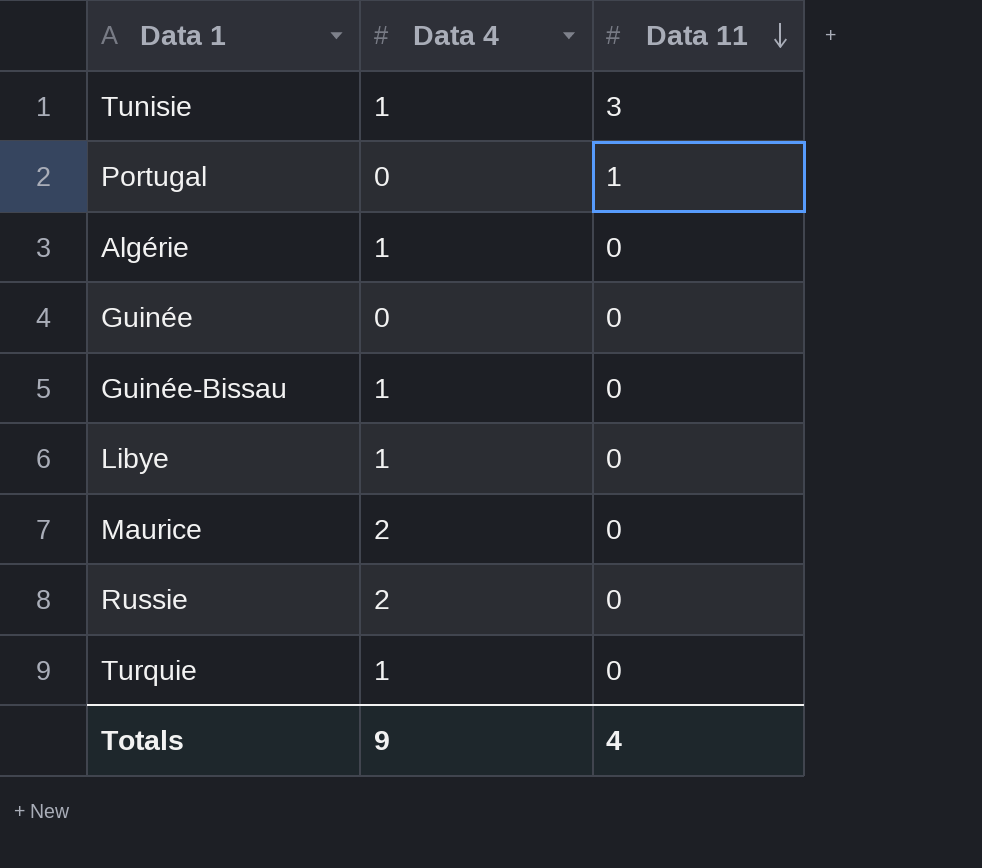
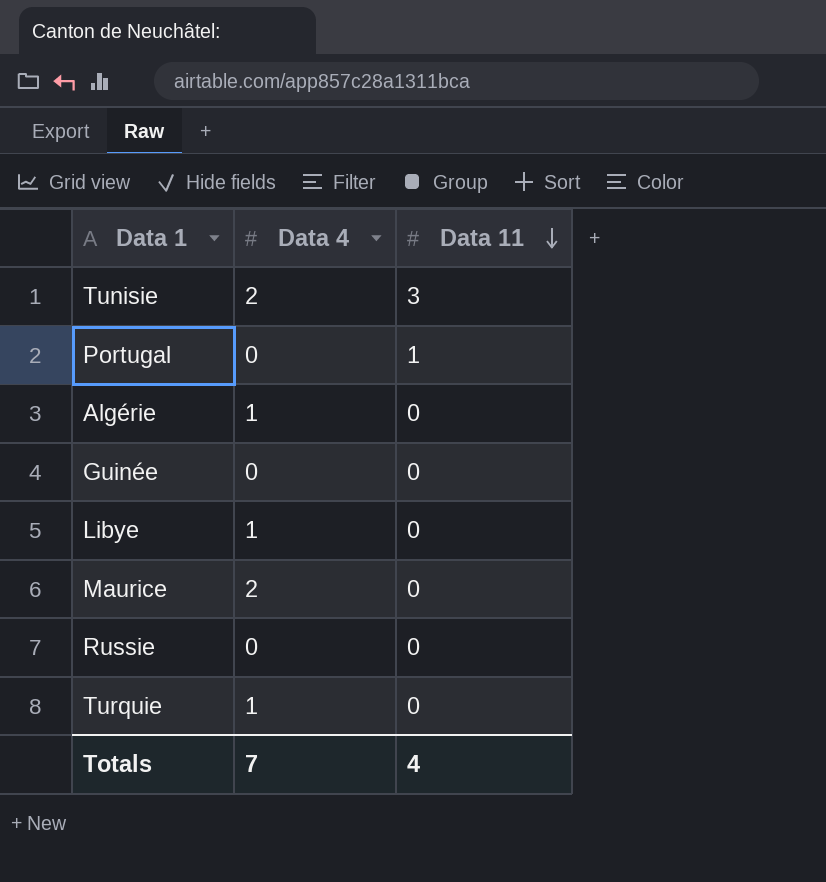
row Guinée-Bissau: 1 | 0 -> none
Tunisie | Data 4: 1 -> 2
Russie | Data 4: 2 -> 0
Totals | Data 4: 9 -> 7

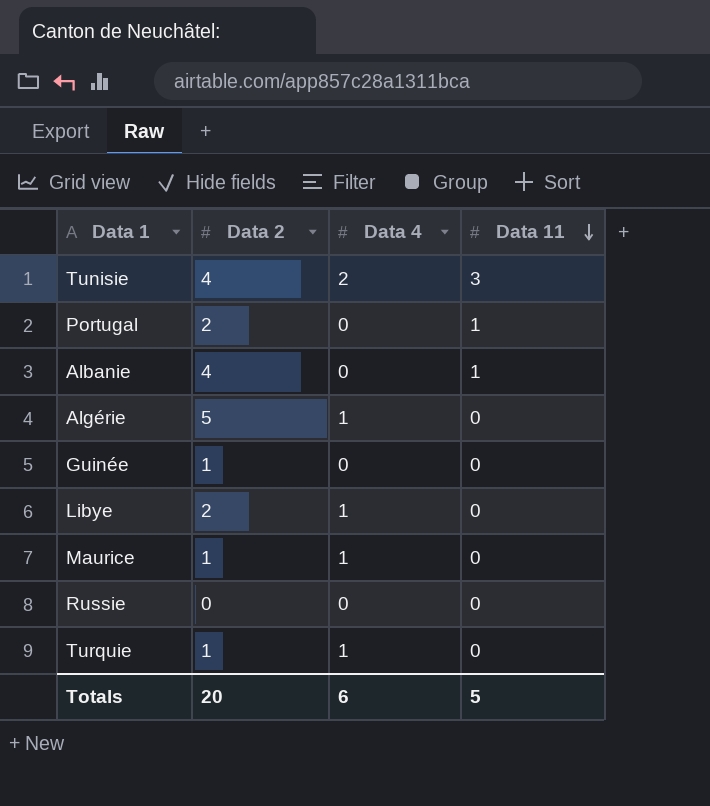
column Data 2 | position: none -> 2
row Albanie: none -> 4 | 0 | 1
Maurice | Data 4: 2 -> 1
Totals | Data 4: 7 -> 6
Totals | Data 11: 4 -> 5

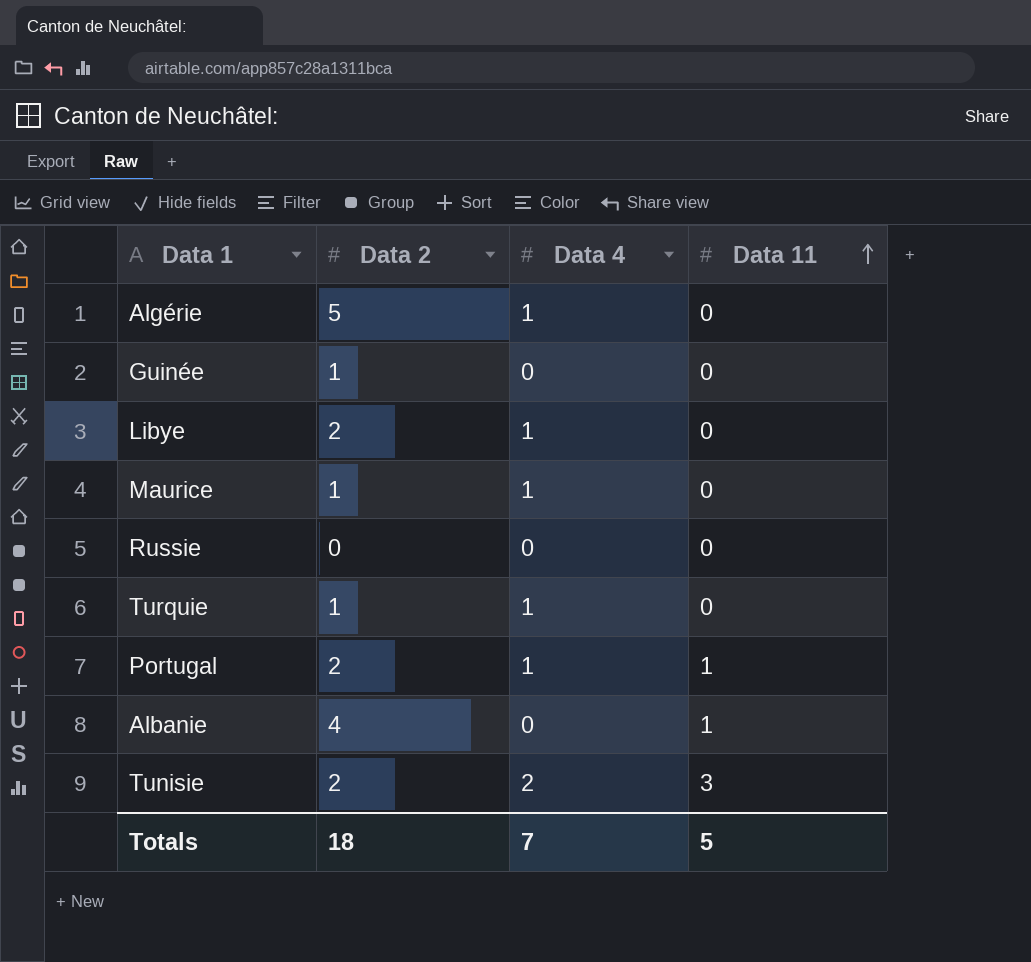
row order: Data 11 descending -> Data 11 ascending
Portugal | Data 4: 0 -> 1
Tunisie | Data 2: 4 -> 2
Totals | Data 2: 20 -> 18
Totals | Data 4: 6 -> 7

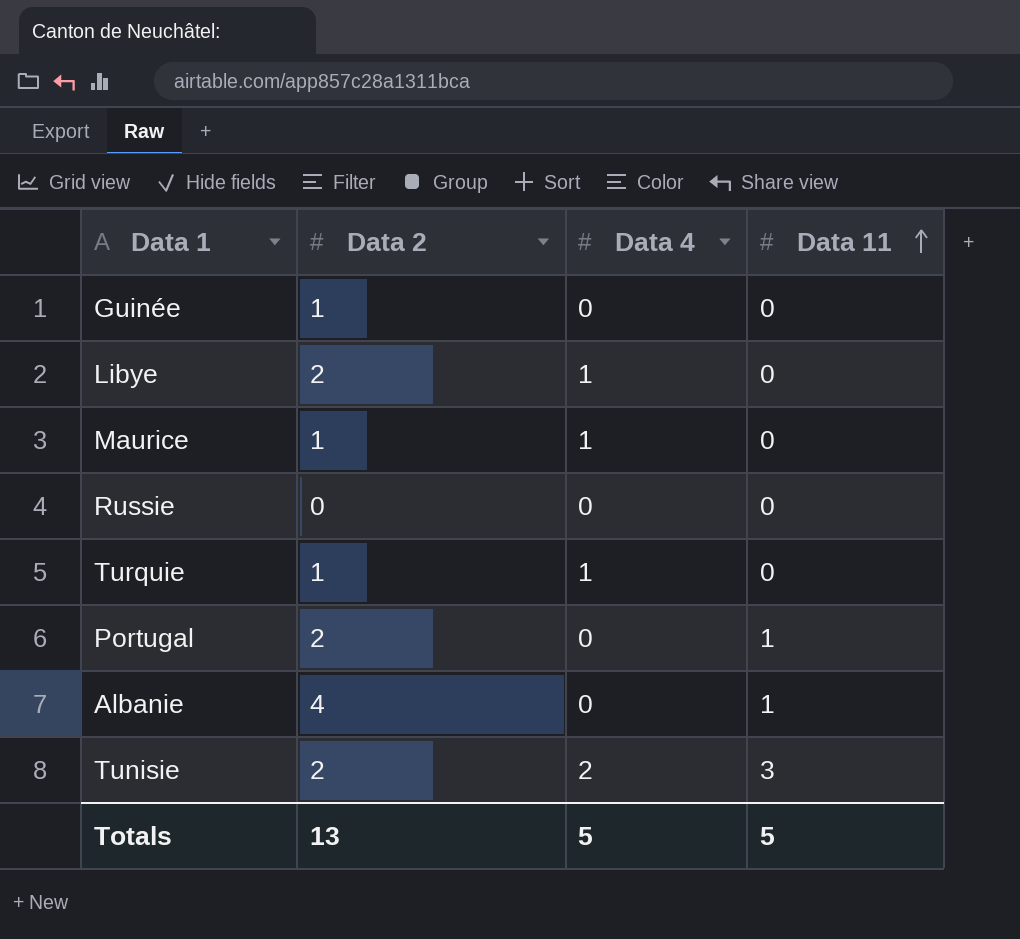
row Algérie: 5 | 1 | 0 -> none
Portugal | Data 4: 1 -> 0
Totals | Data 2: 18 -> 13
Totals | Data 4: 7 -> 5

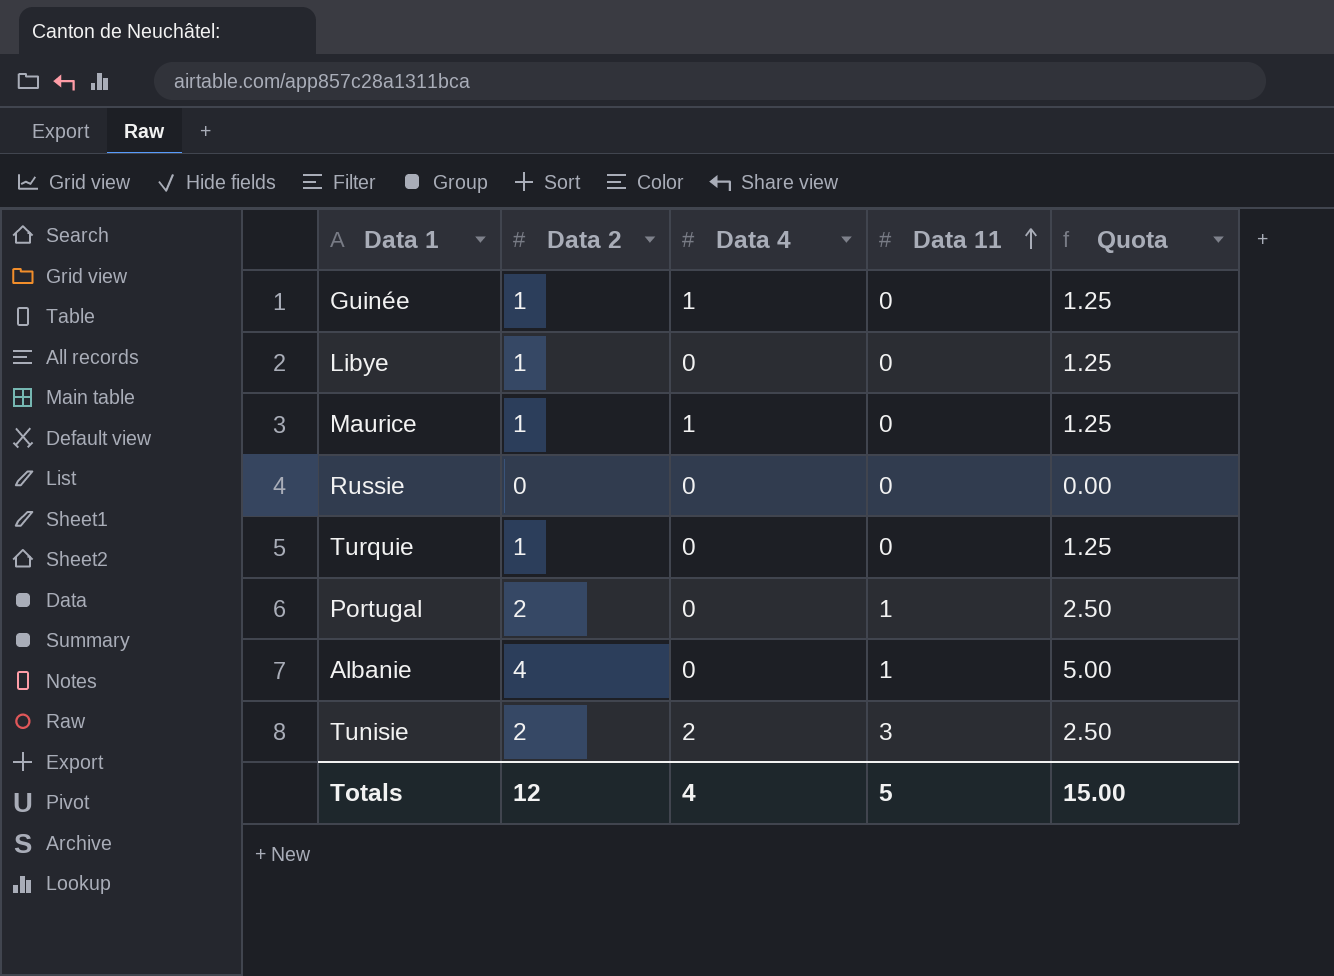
column Quota | formula: none -> [Data 2] * 1.25
Guinée | Data 4: 0 -> 1
Libye | Data 2: 2 -> 1
Libye | Data 4: 1 -> 0
Turquie | Data 4: 1 -> 0
Totals | Data 2: 13 -> 12
Totals | Data 4: 5 -> 4

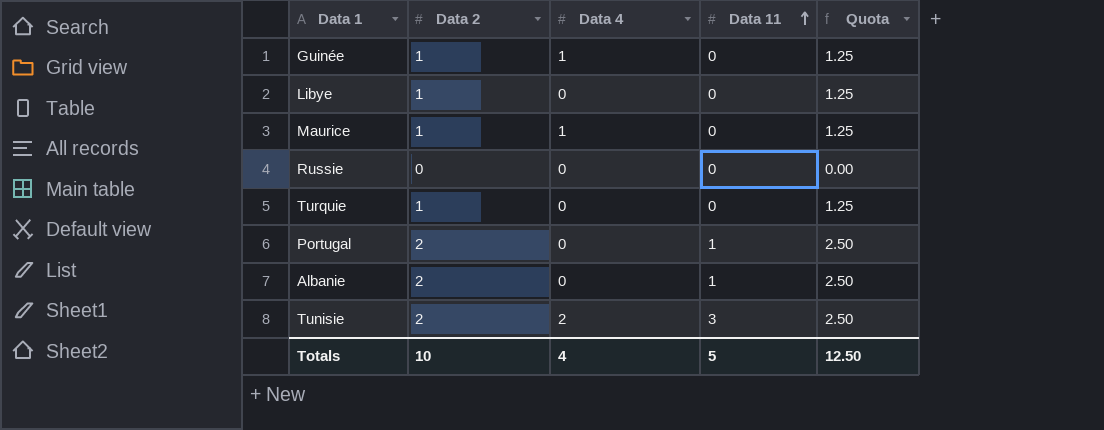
Albanie | Data 2: 4 -> 2
Albanie | Quota: 5.00 -> 2.50
Totals | Data 2: 12 -> 10
Totals | Quota: 15.00 -> 12.50

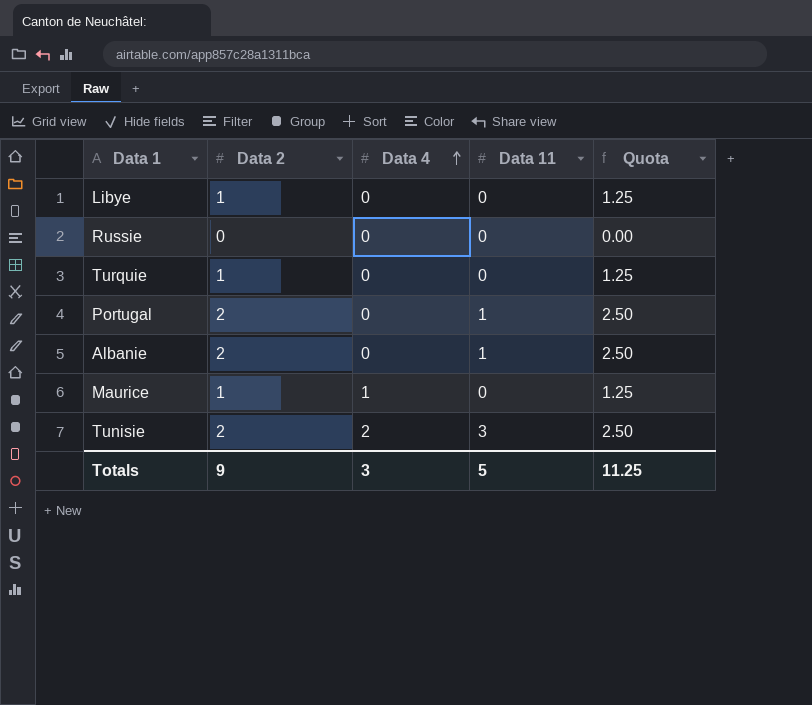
row order: Data 11 ascending -> Data 4 ascending
row Guinée: 1 | 1 | 0 | 1.25 -> none
Totals | Data 2: 10 -> 9
Totals | Data 4: 4 -> 3
Totals | Quota: 12.50 -> 11.25

